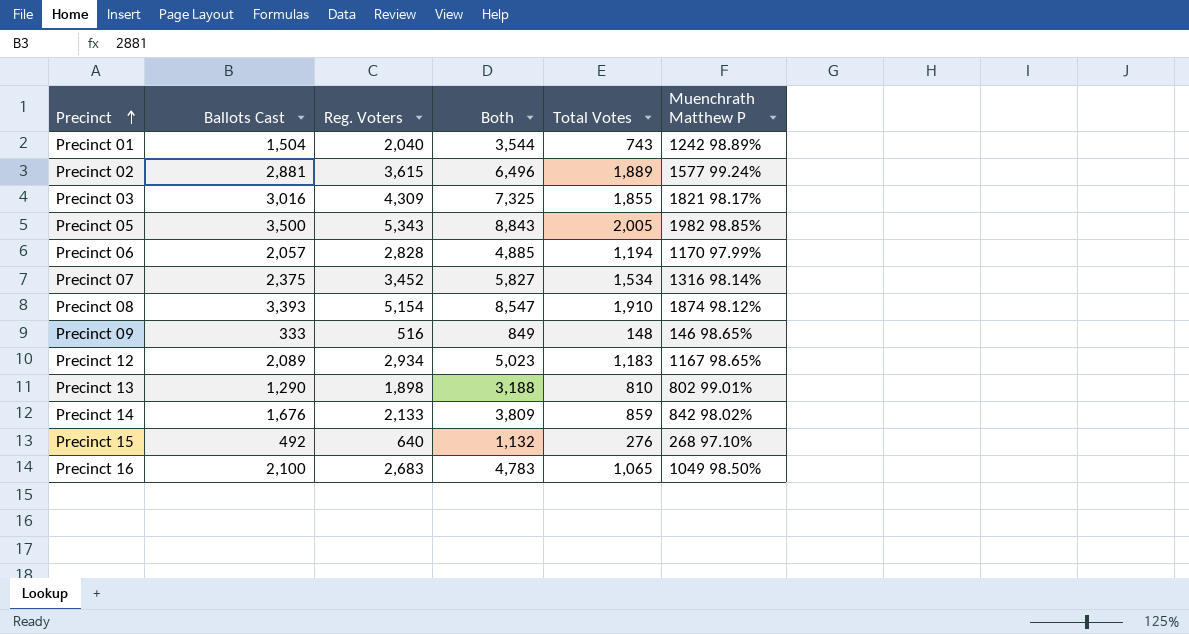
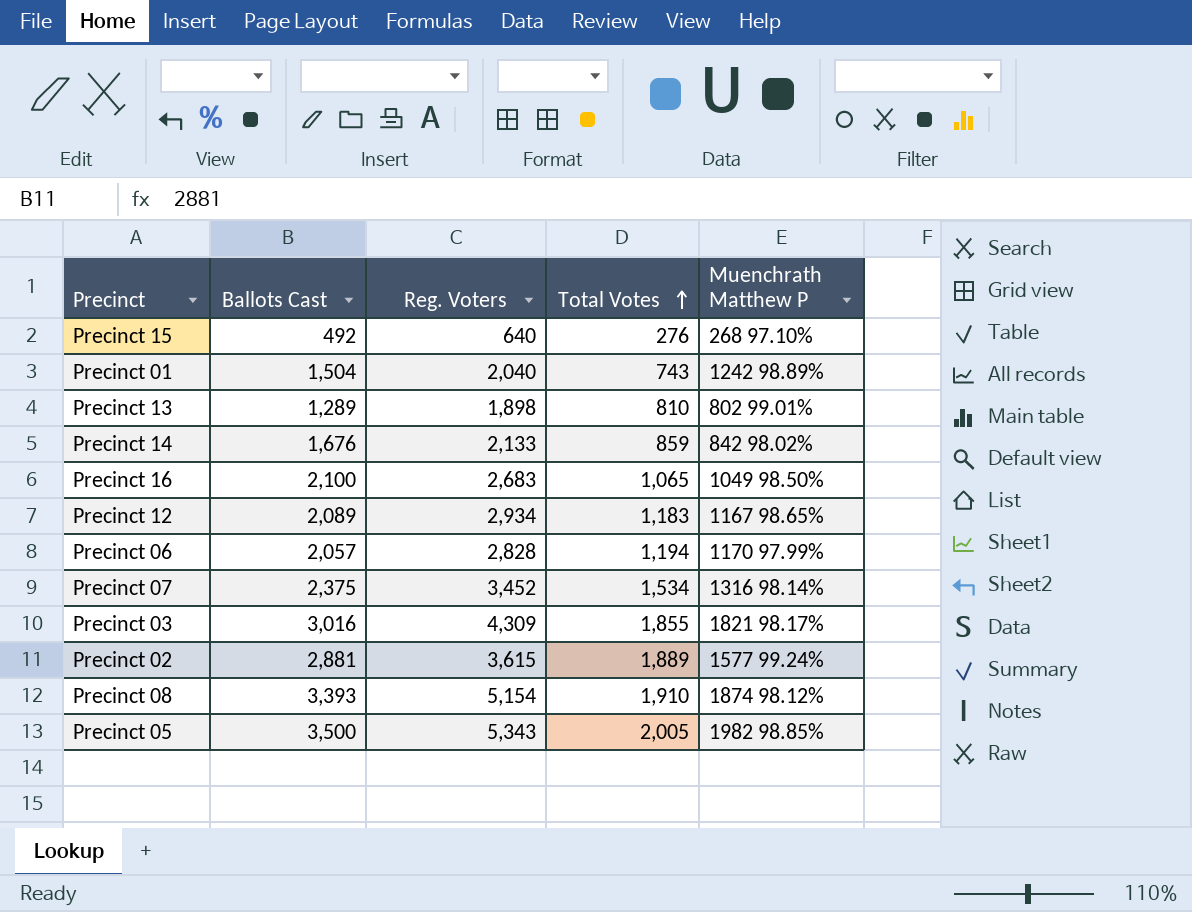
row order: Precinct ascending -> Total Votes ascending
column Both | formula: [Ballots Cast] + [Reg. Voters] -> none
row Precinct 09: 333 | 516 | 849 | 148 | 146 98.65% -> none
Precinct 13 | Ballots Cast: 1,290 -> 1,289

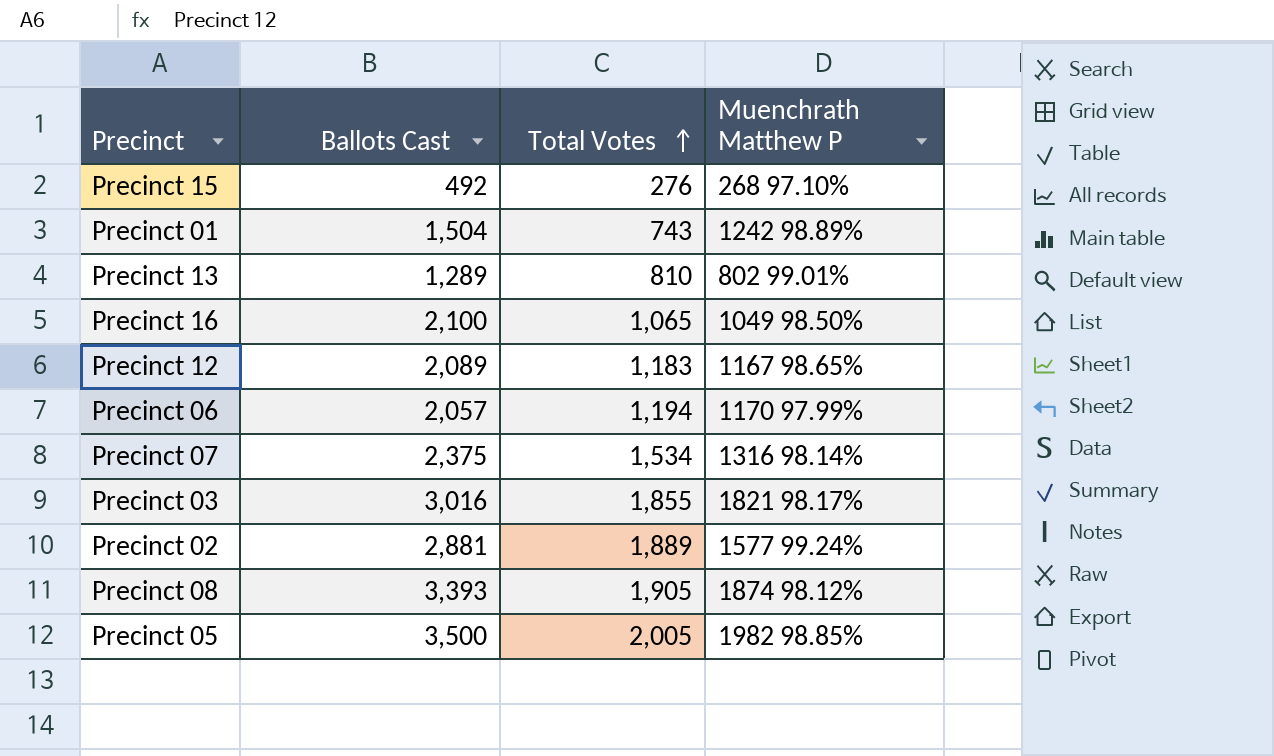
column Reg. Voters | position: 3 -> none
row Precinct 14: 1,676 | 2,133 | 859 | 842 98.02% -> none
Precinct 08 | Total Votes: 1,910 -> 1,905

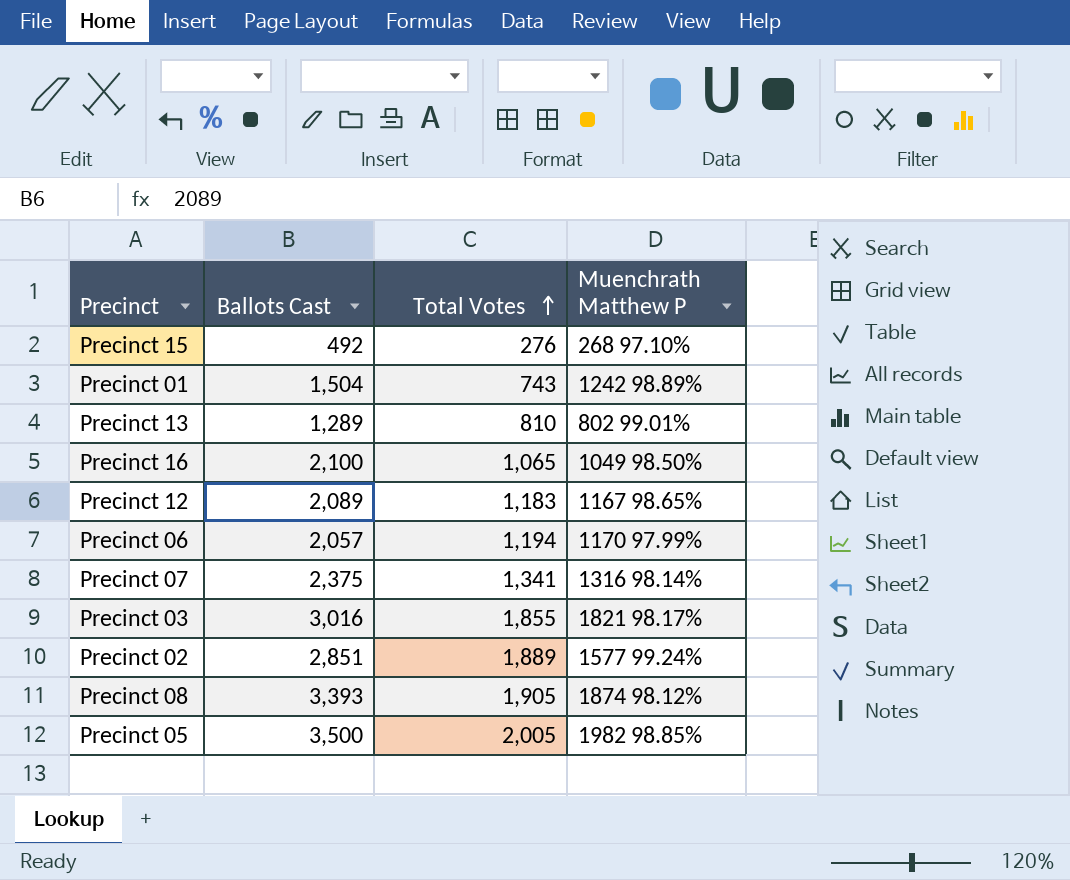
Precinct 07 | Total Votes: 1,534 -> 1,341
Precinct 02 | Ballots Cast: 2,881 -> 2,851

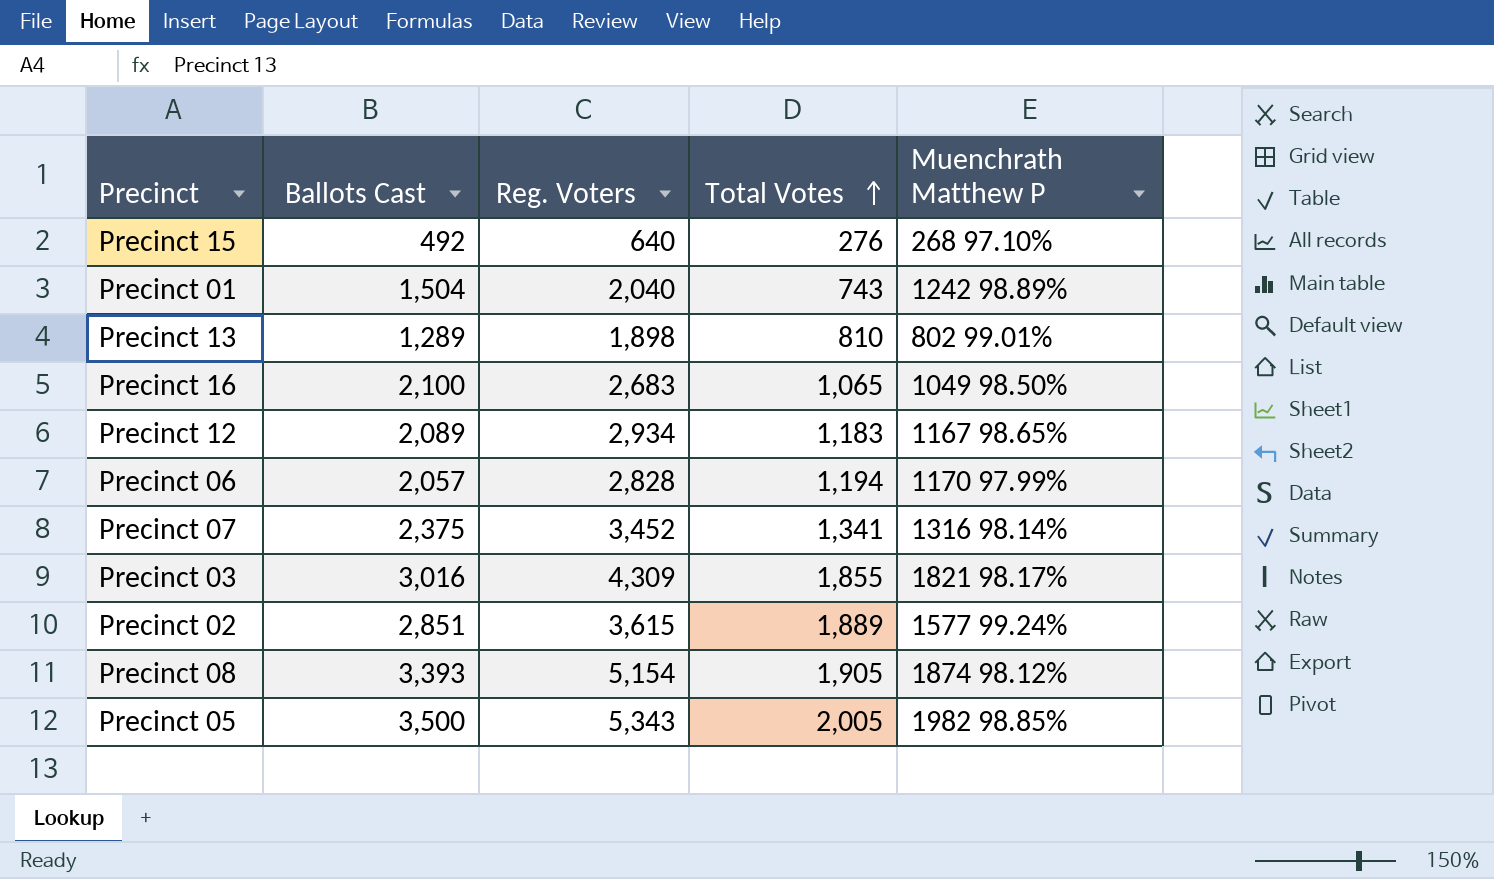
column Reg. Voters | position: none -> 3

